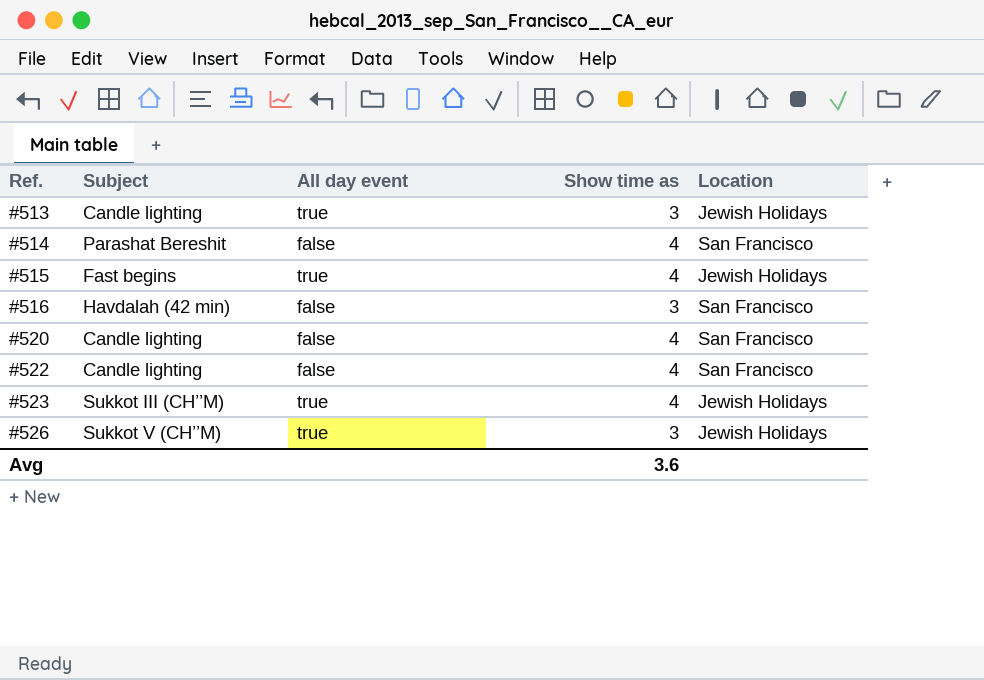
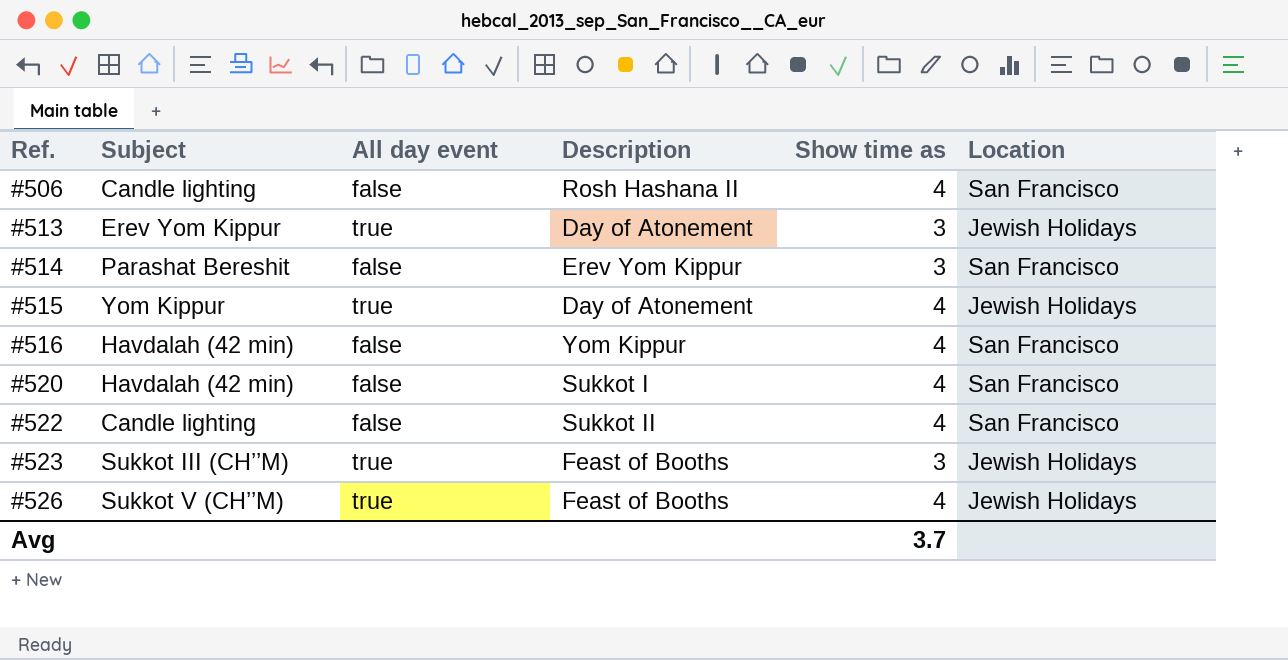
column Description | position: none -> 4
row #506: none -> Candle lighting | false | Rosh Hashana II | 4 | San Francisco
#513 | Subject: Candle lighting -> Erev Yom Kippur
#514 | Show time as: 4 -> 3
#515 | Subject: Fast begins -> Yom Kippur
#516 | Show time as: 3 -> 4
#520 | Subject: Candle lighting -> Havdalah (42 min)
#523 | Show time as: 4 -> 3
#526 | Show time as: 3 -> 4
Avg | Show time as: 3.6 -> 3.7

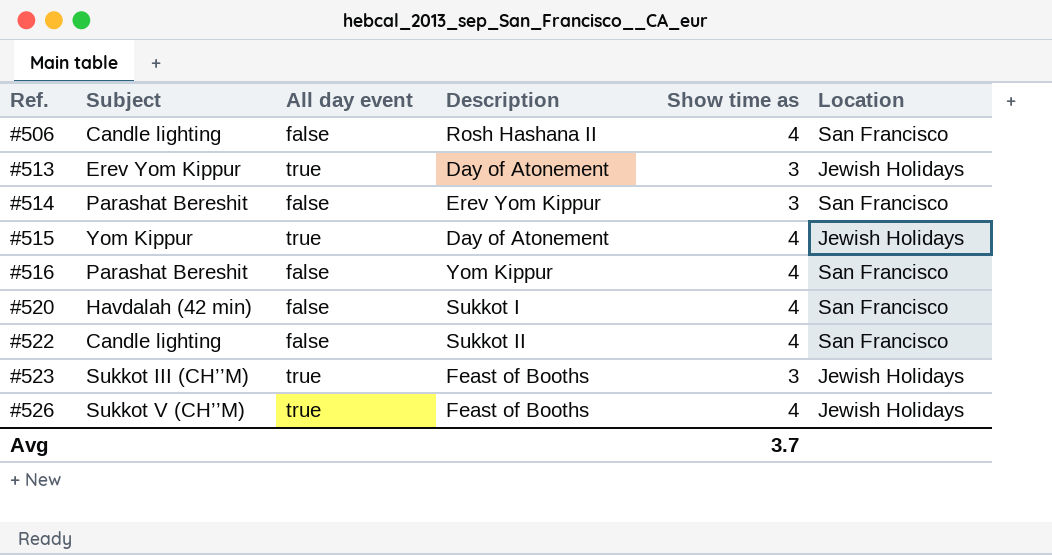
#516 | Subject: Havdalah (42 min) -> Parashat Bereshit

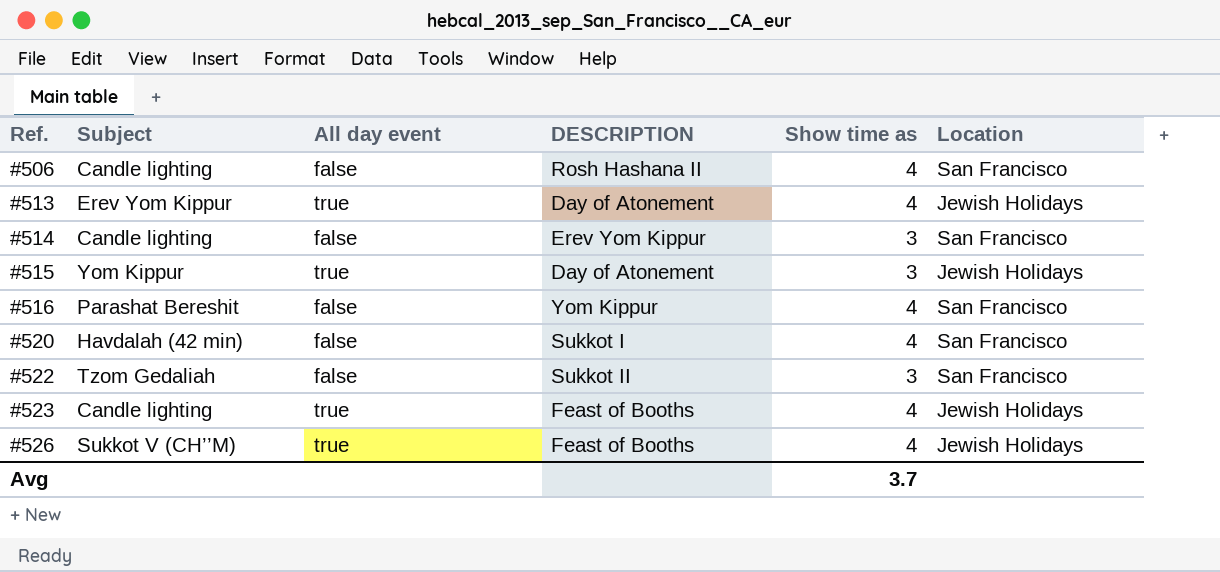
column name: Description -> DESCRIPTION
#513 | Show time as: 3 -> 4
#514 | Subject: Parashat Bereshit -> Candle lighting
#515 | Show time as: 4 -> 3
#522 | Subject: Candle lighting -> Tzom Gedaliah
#522 | Show time as: 4 -> 3
#523 | Subject: Sukkot III (CH’’M) -> Candle lighting
#523 | Show time as: 3 -> 4

